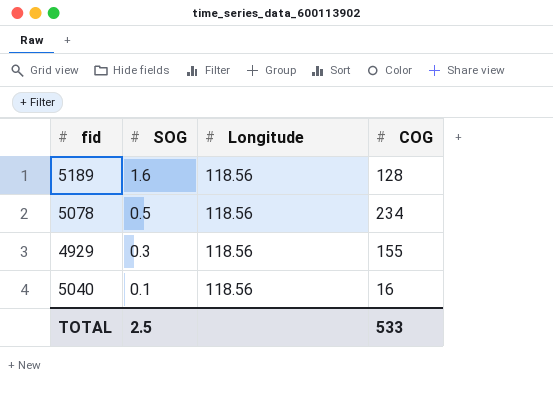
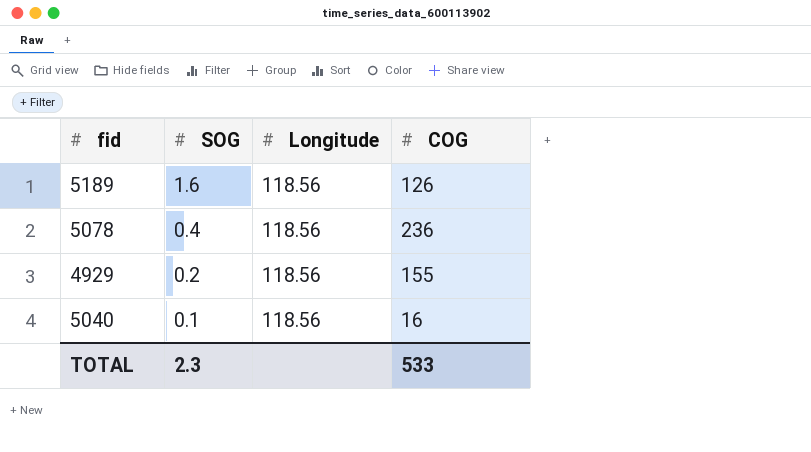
5189 | COG: 128 -> 126
5078 | SOG: 0.5 -> 0.4
5078 | COG: 234 -> 236
4929 | SOG: 0.3 -> 0.2
TOTAL | SOG: 2.5 -> 2.3

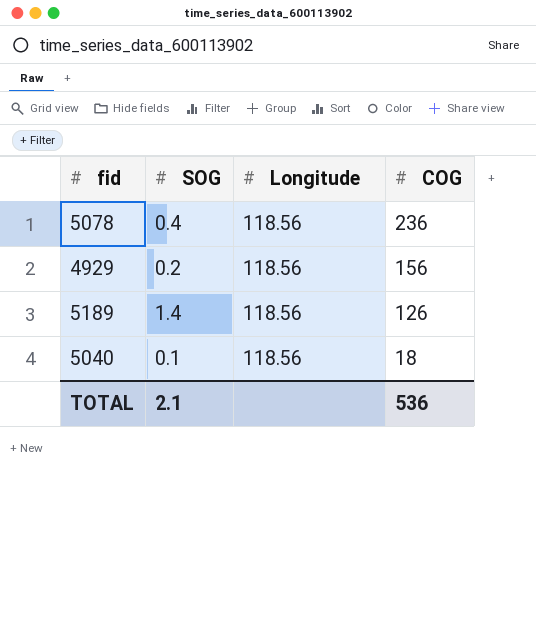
row order: SOG descending -> COG descending
4929 | COG: 155 -> 156
5189 | SOG: 1.6 -> 1.4
5040 | COG: 16 -> 18
TOTAL | SOG: 2.3 -> 2.1
TOTAL | COG: 533 -> 536

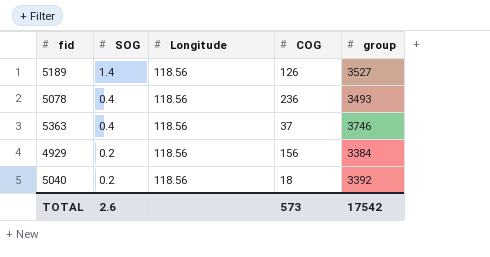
row order: COG descending -> SOG descending
column group | position: none -> 5
row 5363: none -> 0.4 | 118.56 | 37 | 3746
5040 | SOG: 0.1 -> 0.2
TOTAL | SOG: 2.1 -> 2.6
TOTAL | COG: 536 -> 573

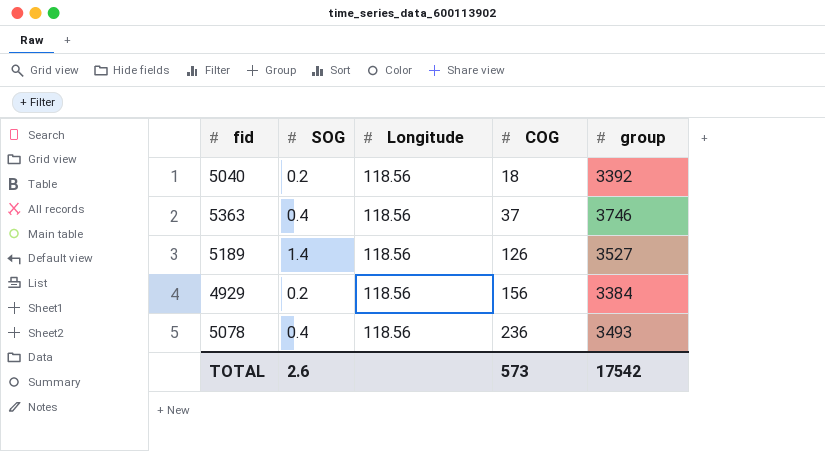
row order: SOG descending -> COG ascending

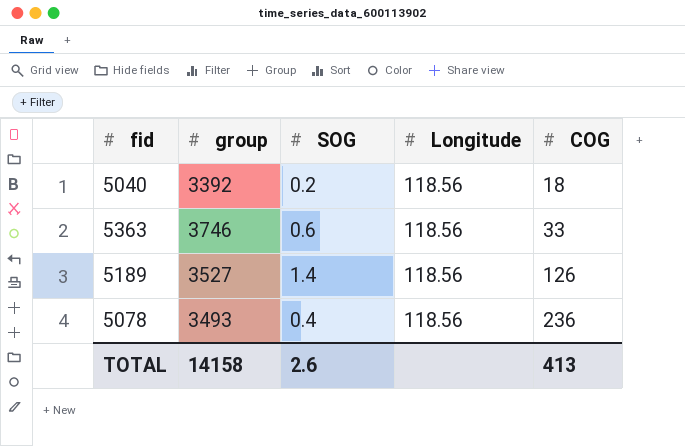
column group | position: 5 -> 2
row 4929: 0.2 | 118.56 | 156 | 3384 -> none
5363 | SOG: 0.4 -> 0.6
5363 | COG: 37 -> 33
TOTAL | group: 17542 -> 14158
TOTAL | COG: 573 -> 413

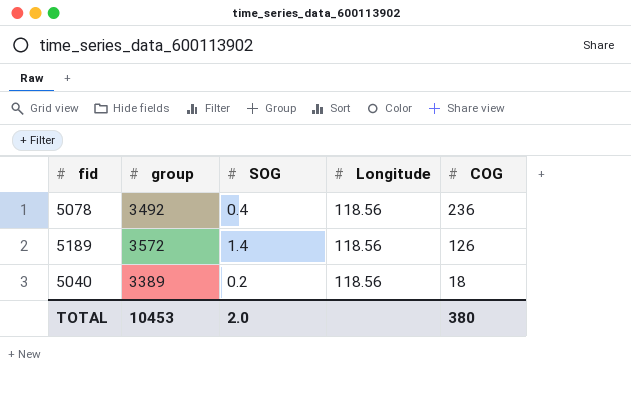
row order: COG ascending -> COG descending
row 5363: 3746 | 0.6 | 118.56 | 33 -> none
5078 | group: 3493 -> 3492
5189 | group: 3527 -> 3572
5040 | group: 3392 -> 3389
TOTAL | group: 14158 -> 10453
TOTAL | SOG: 2.6 -> 2.0
TOTAL | COG: 413 -> 380

